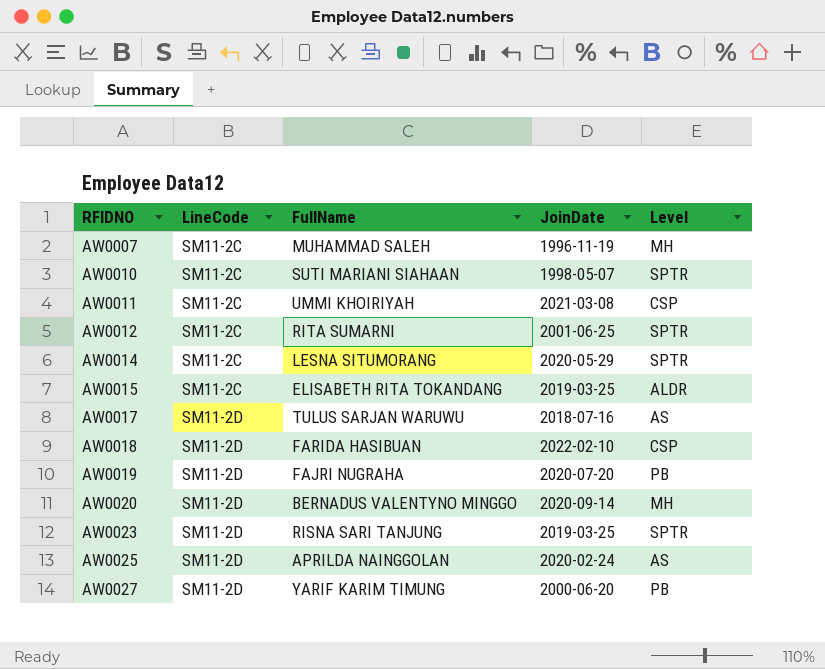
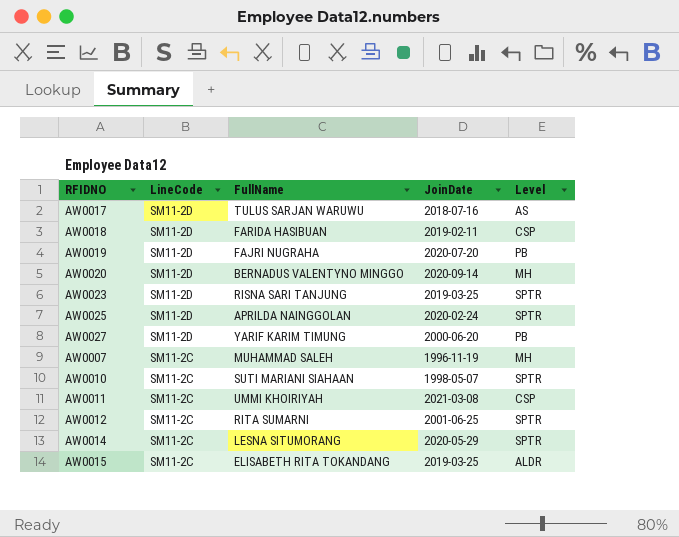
row order: RFIDNO ascending -> LineCode descending
AW0018 | JoinDate: 2022-02-10 -> 2019-02-11
AW0025 | Level: AS -> SPTR

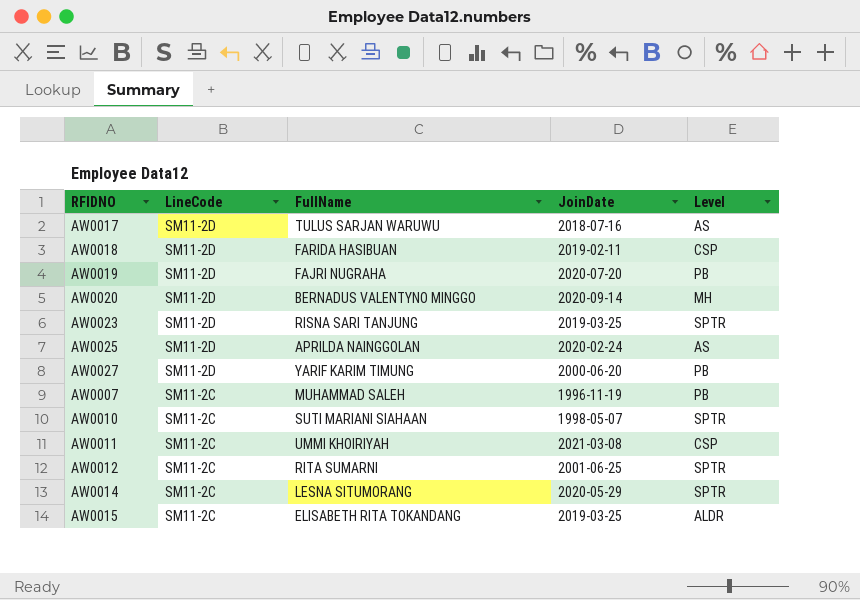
AW0025 | Level: SPTR -> AS
AW0007 | Level: MH -> PB

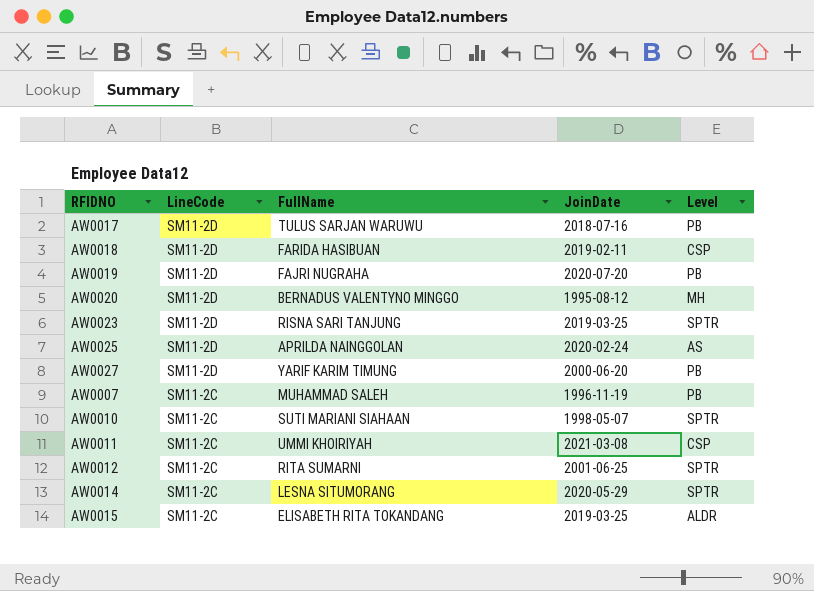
AW0017 | Level: AS -> PB
AW0020 | JoinDate: 2020-09-14 -> 1995-08-12

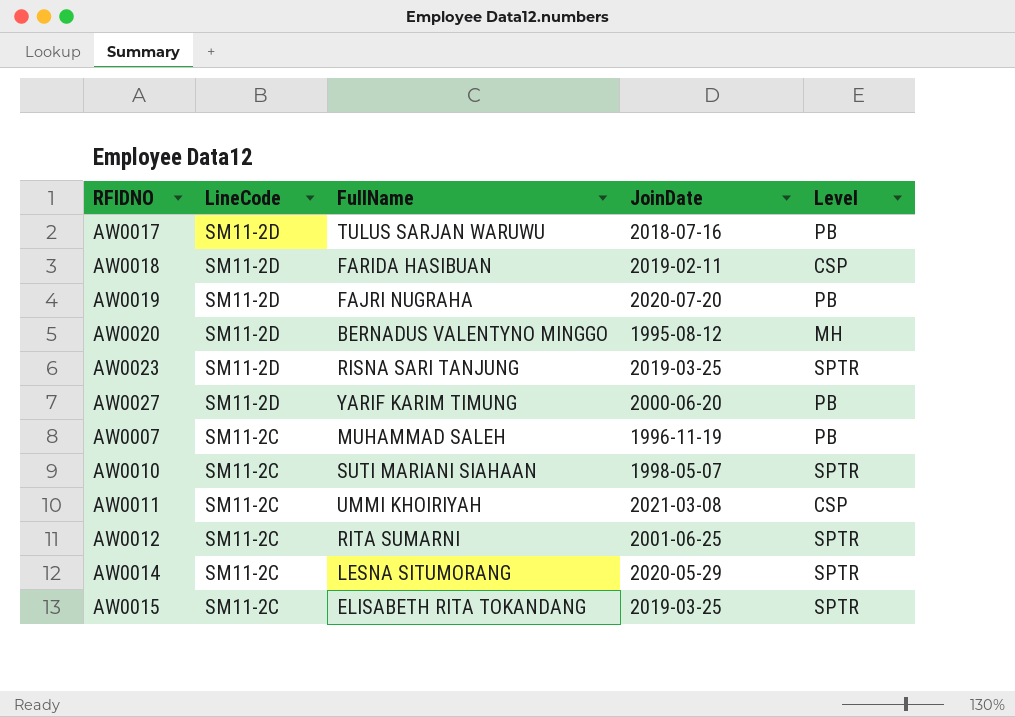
row AW0025: SM11-2D | APRILDA NAINGGOLAN | 2020-02-24 | AS -> none
AW0015 | Level: ALDR -> SPTR

